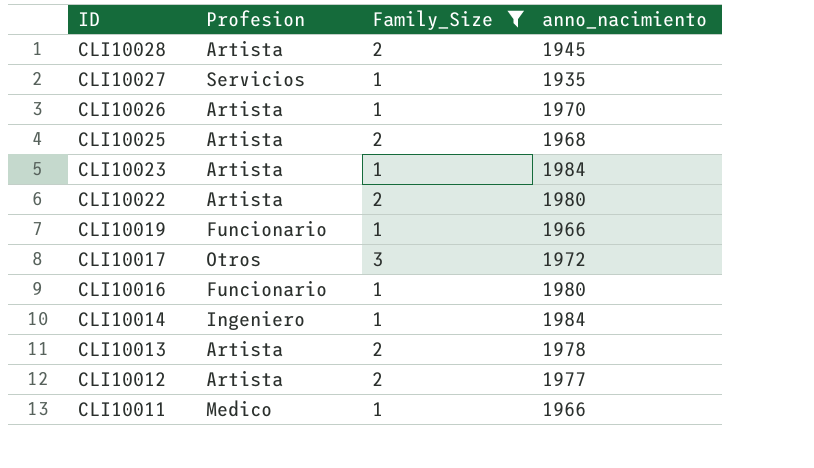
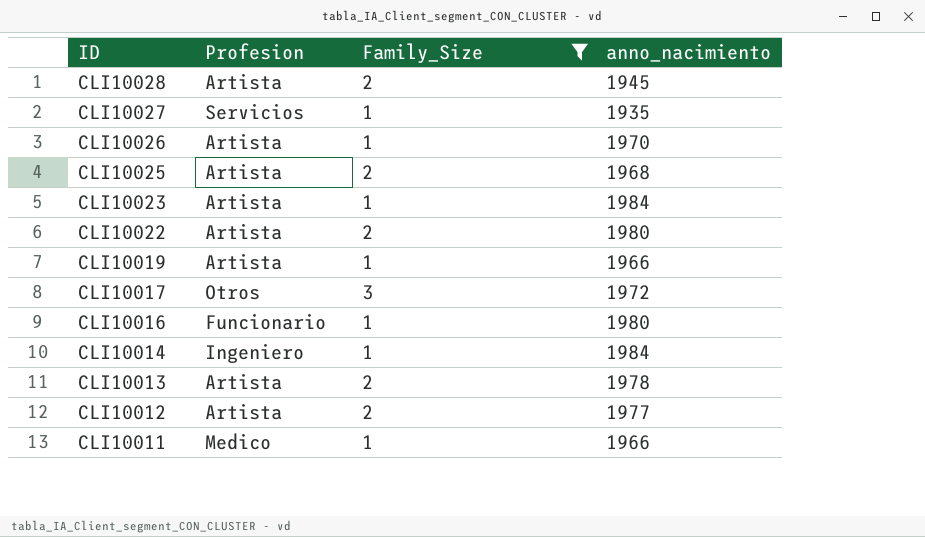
CLI10019 | Profesion: Funcionario -> Artista

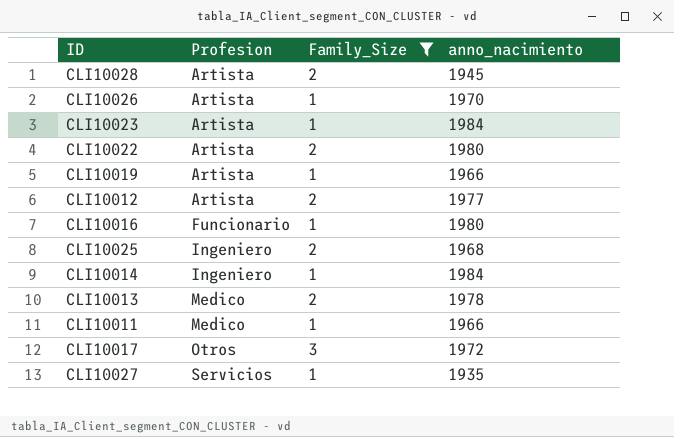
row order: ID descending -> Profesion ascending
CLI10025 | Profesion: Artista -> Ingeniero
CLI10013 | Profesion: Artista -> Medico

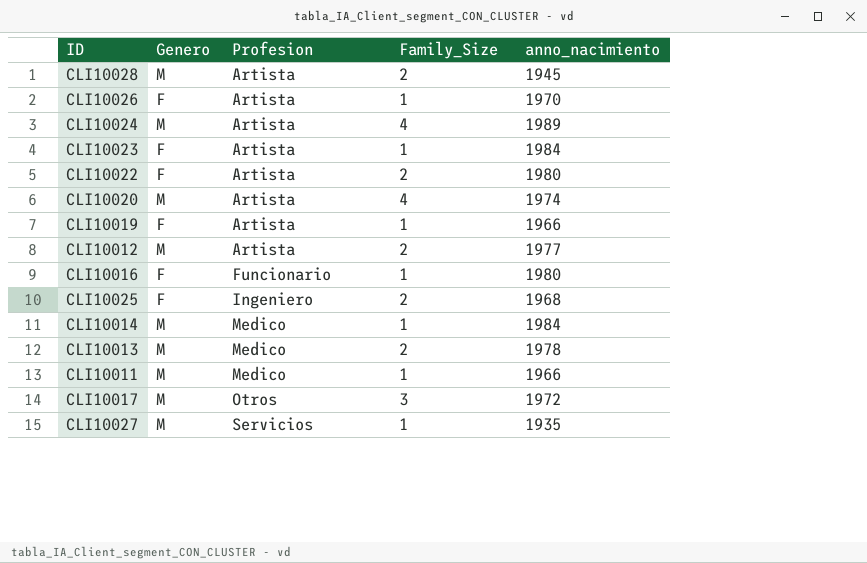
filter: Family_Size != 4 -> none
column Genero | position: none -> 2
CLI10014 | Profesion: Ingeniero -> Medico

